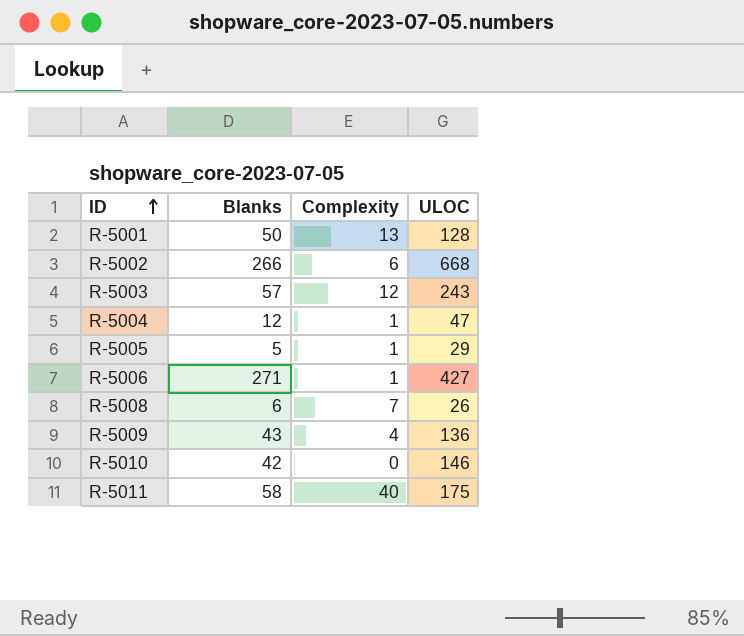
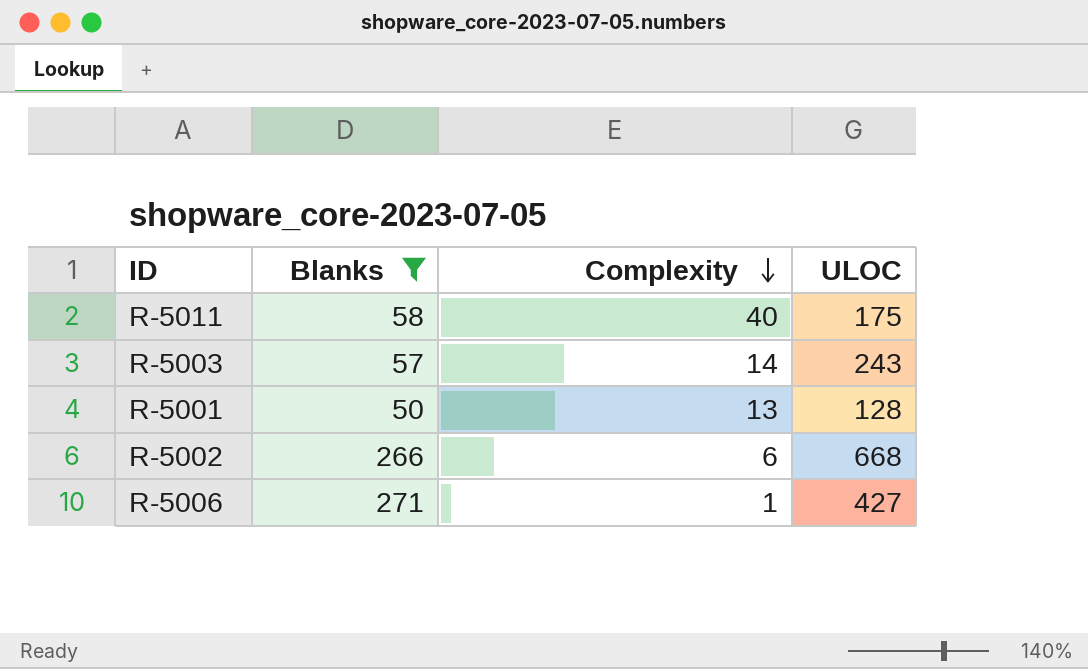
filter: none -> Blanks >= 50
row order: ID ascending -> Complexity descending
R-5003 | Complexity: 12 -> 14

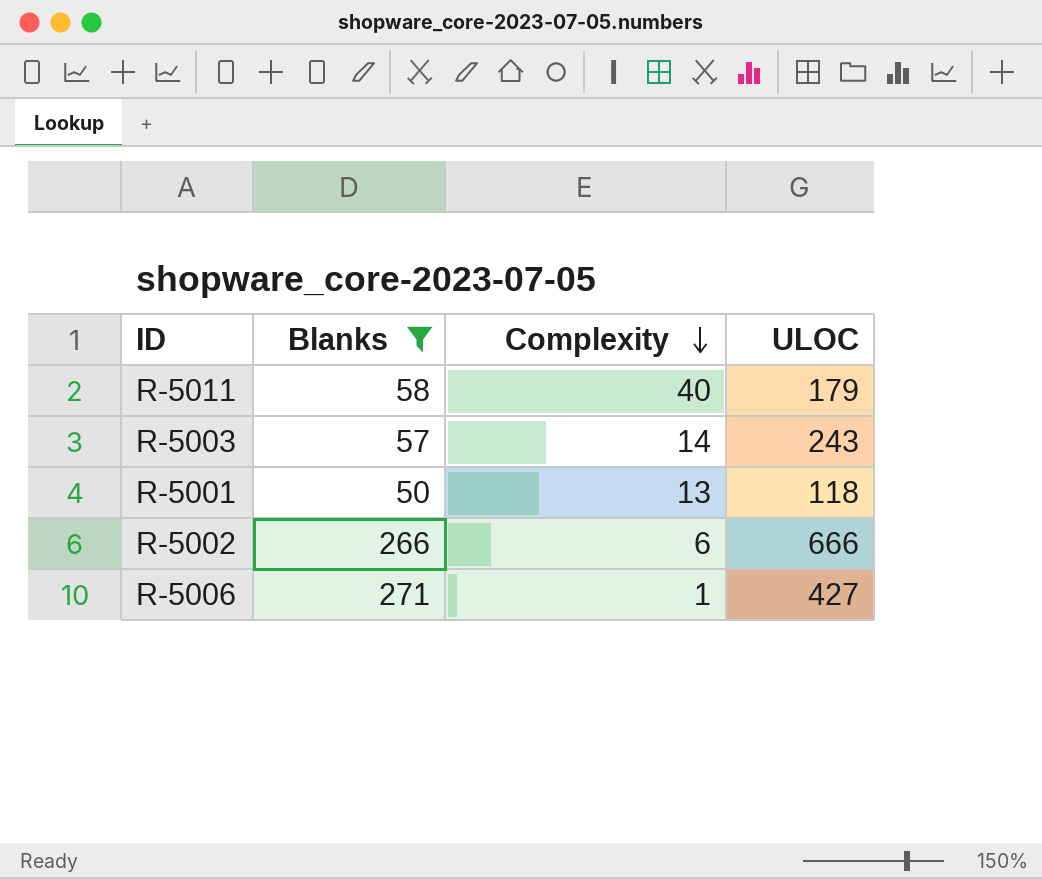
R-5011 | ULOC: 175 -> 179
R-5001 | ULOC: 128 -> 118
R-5002 | ULOC: 668 -> 666

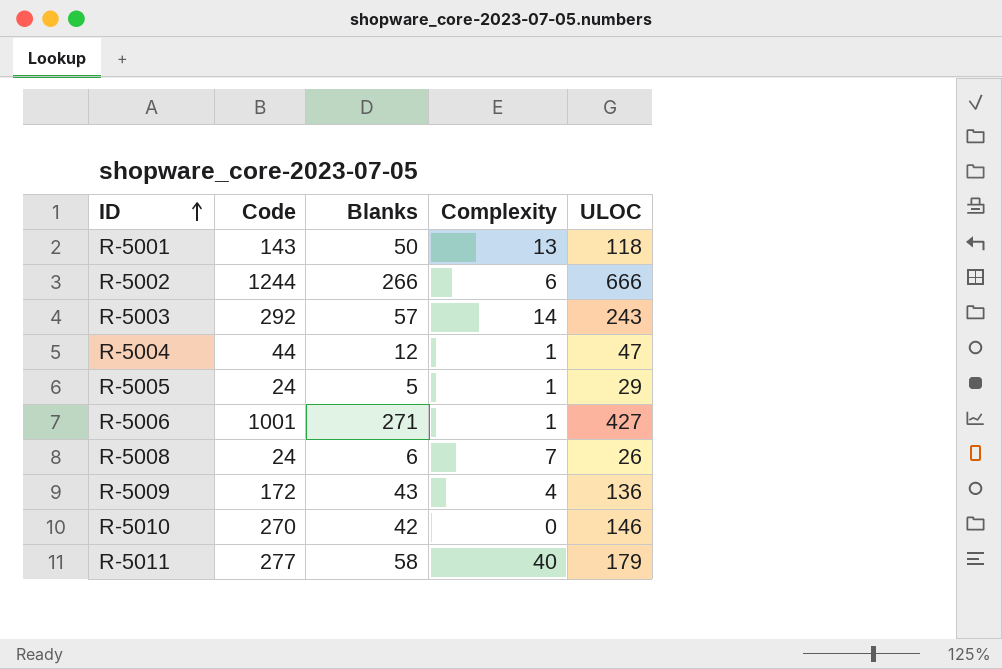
filter: Blanks >= 50 -> none
row order: Complexity descending -> ID ascending
column Code | position: none -> 2

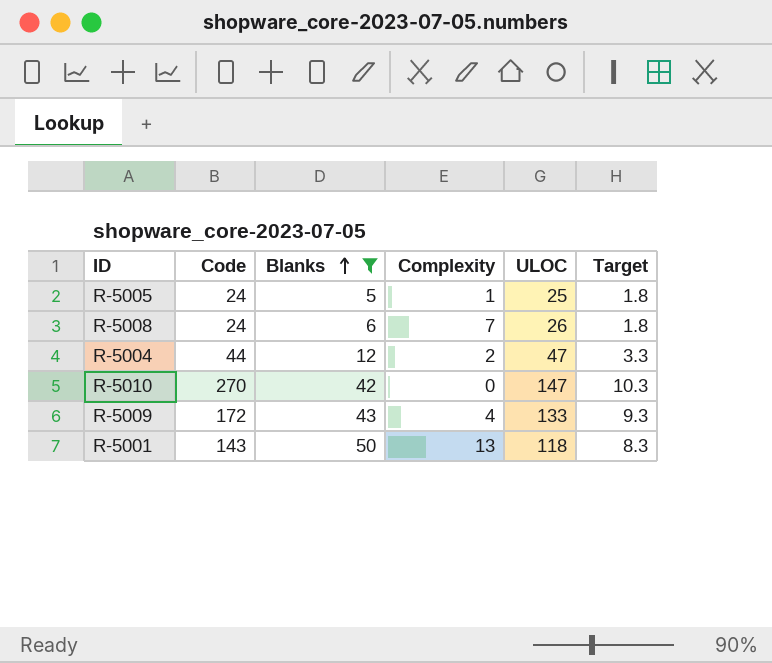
filter: none -> Blanks <= 50
row order: ID ascending -> Blanks ascending
column Target | formula: none -> [ULOC] * 0.07
R-5005 | ULOC: 29 -> 25
R-5004 | Complexity: 1 -> 2
R-5010 | ULOC: 146 -> 147
R-5009 | ULOC: 136 -> 133

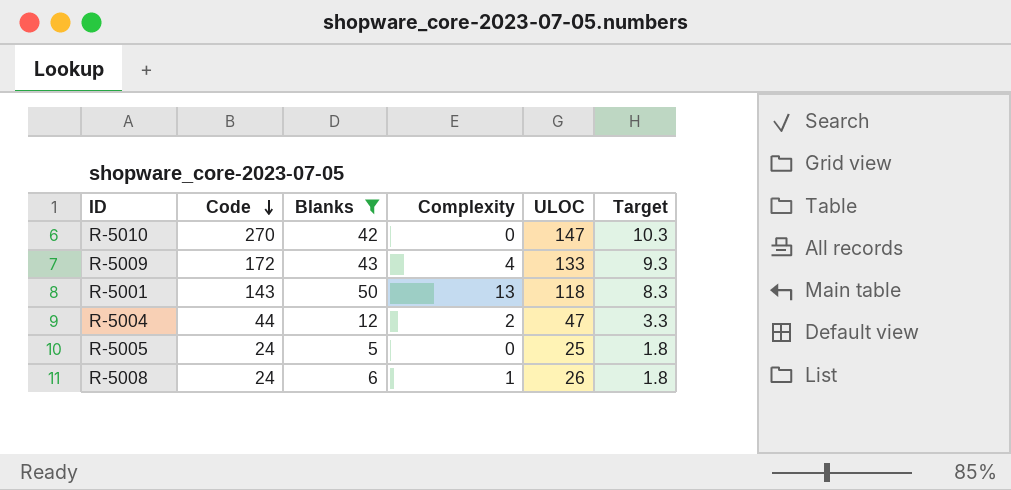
row order: Blanks ascending -> Code descending
R-5005 | Complexity: 1 -> 0
R-5008 | Complexity: 7 -> 1

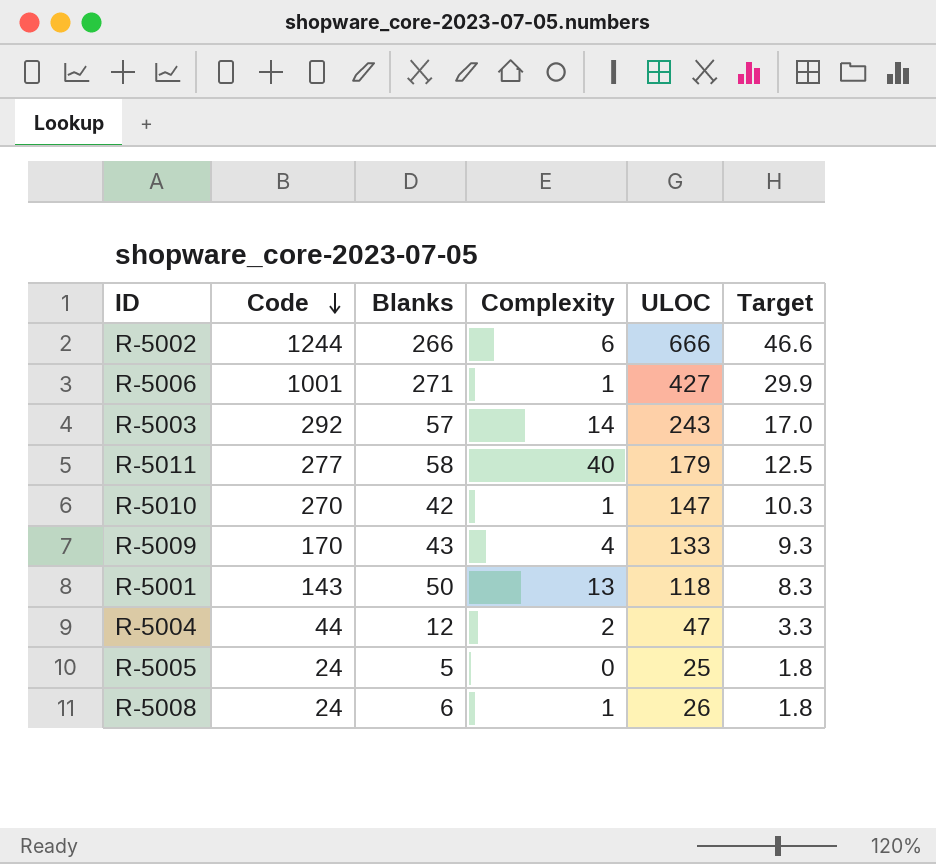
filter: Blanks <= 50 -> none
R-5010 | Complexity: 0 -> 1
R-5009 | Code: 172 -> 170

